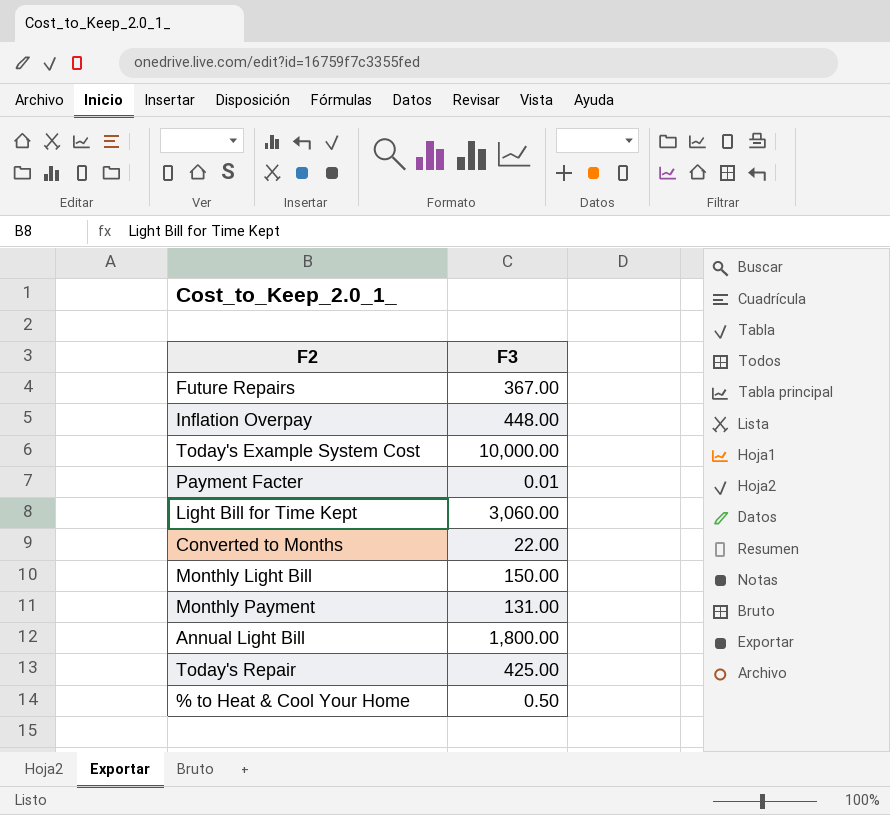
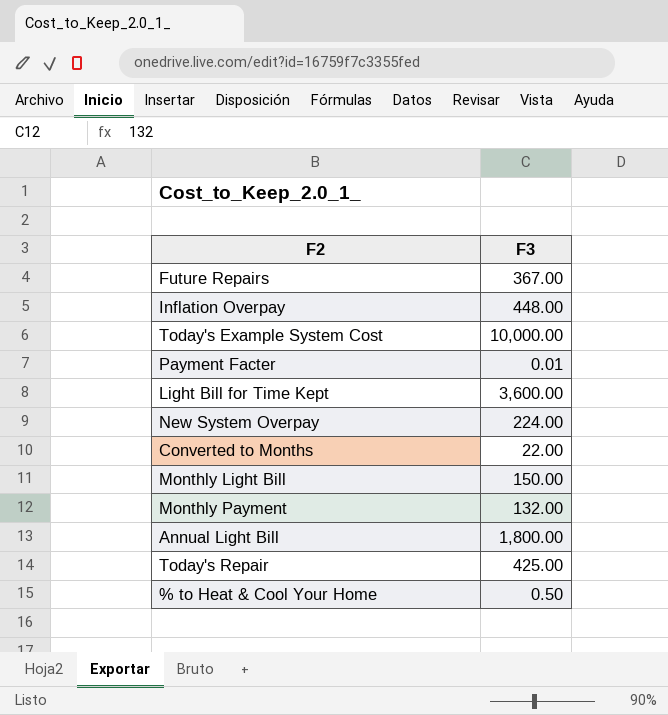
Light Bill for Time Kept | F3: 3,060.00 -> 3,600.00
row New System Overpay: none -> 224.00
Monthly Payment | F3: 131.00 -> 132.00

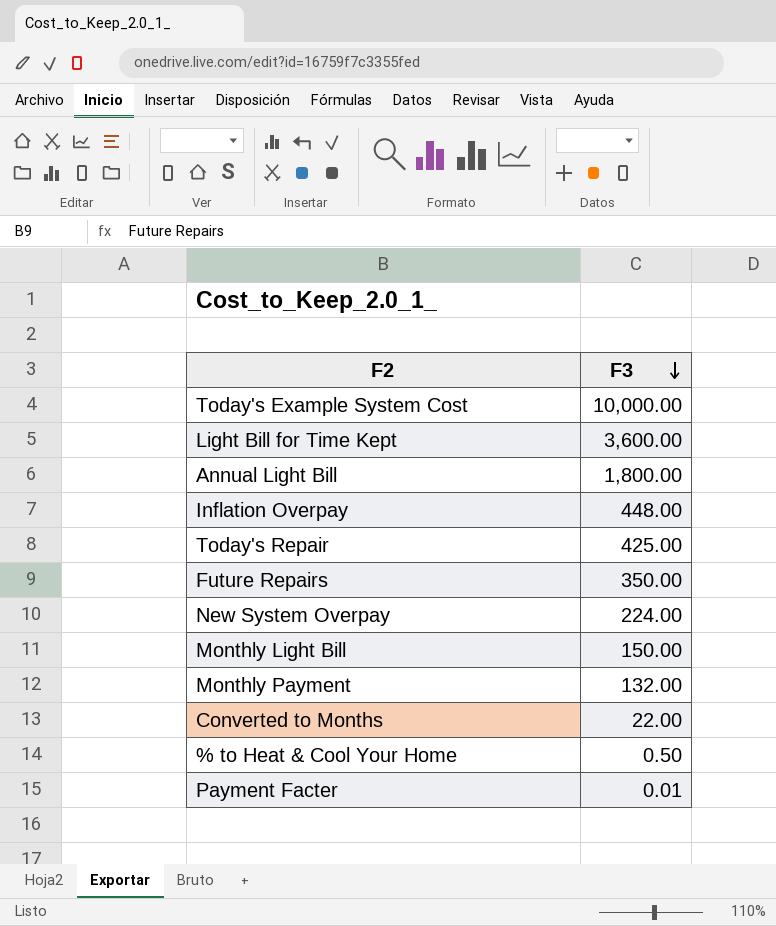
row order: none -> F3 descending
Future Repairs | F3: 367.00 -> 350.00

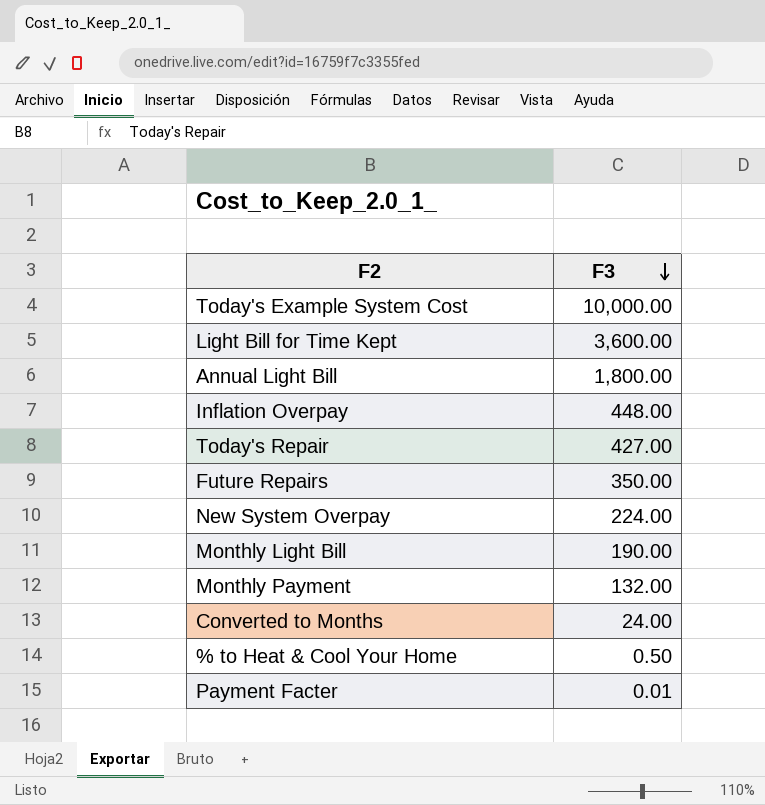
Today's Repair | F3: 425.00 -> 427.00
Monthly Light Bill | F3: 150.00 -> 190.00
Converted to Months | F3: 22.00 -> 24.00

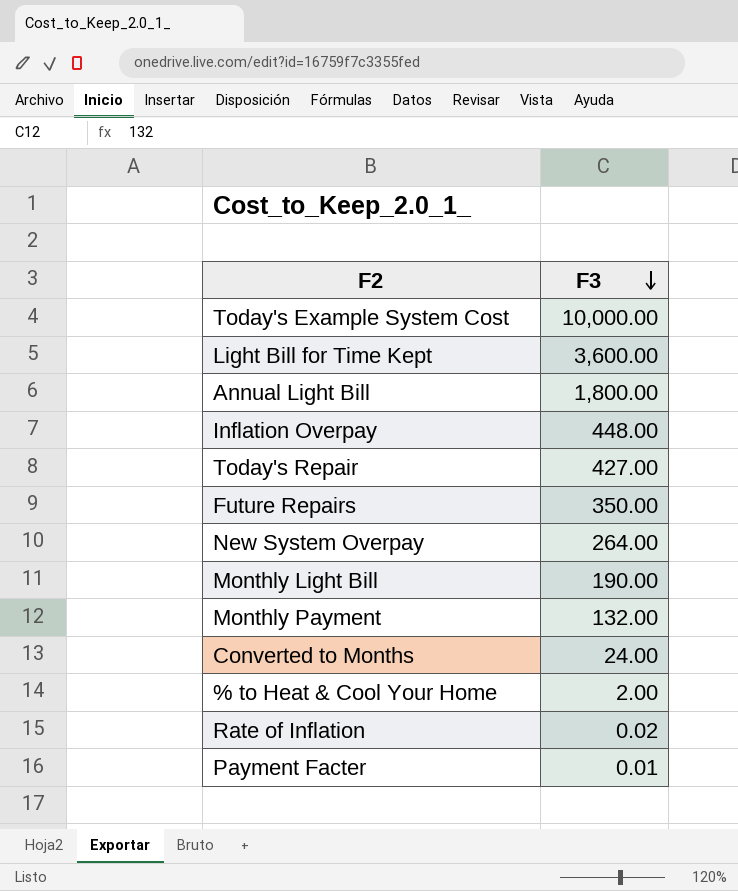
New System Overpay | F3: 224.00 -> 264.00
% to Heat & Cool Your Home | F3: 0.50 -> 2.00
row Rate of Inflation: none -> 0.02

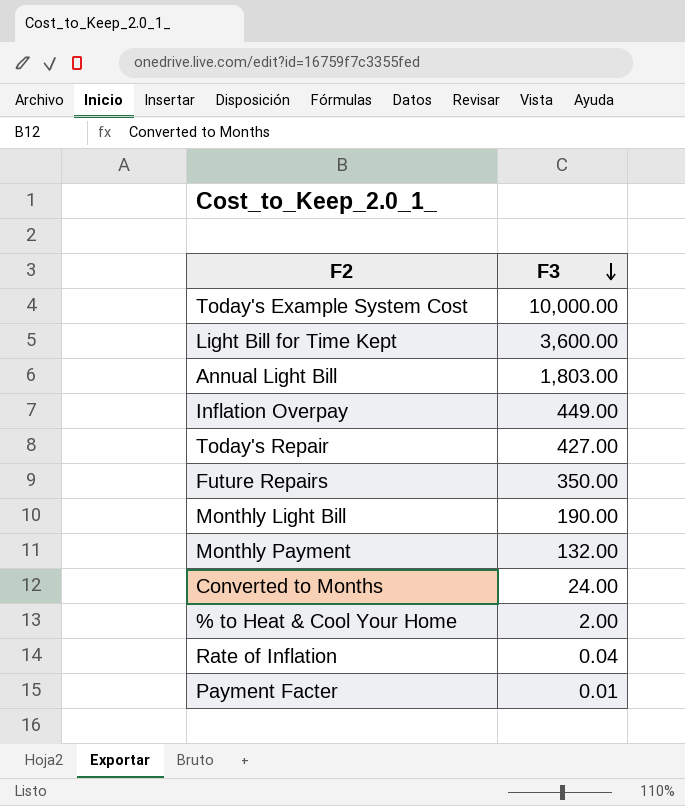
row New System Overpay: 264.00 -> none
Annual Light Bill | F3: 1,800.00 -> 1,803.00
Inflation Overpay | F3: 448.00 -> 449.00
Rate of Inflation | F3: 0.02 -> 0.04

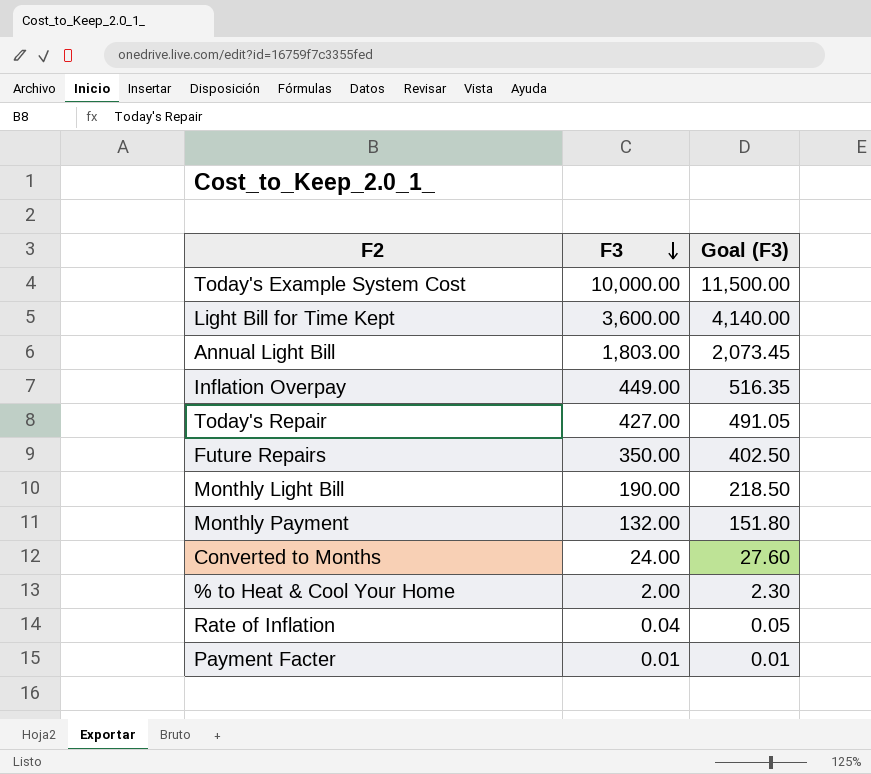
column Goal (F3) | formula: none -> [F3] * 1.15

